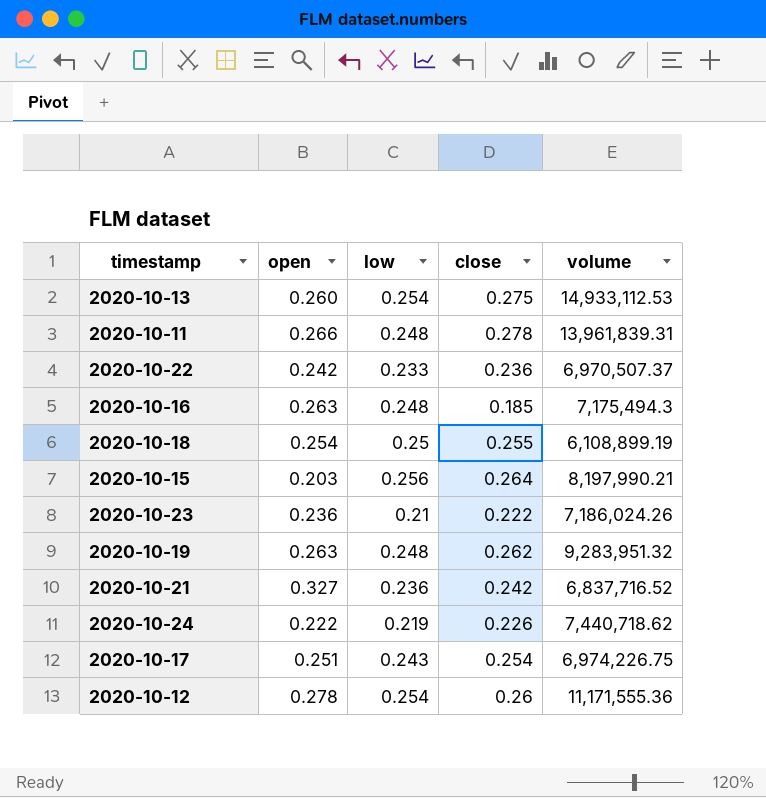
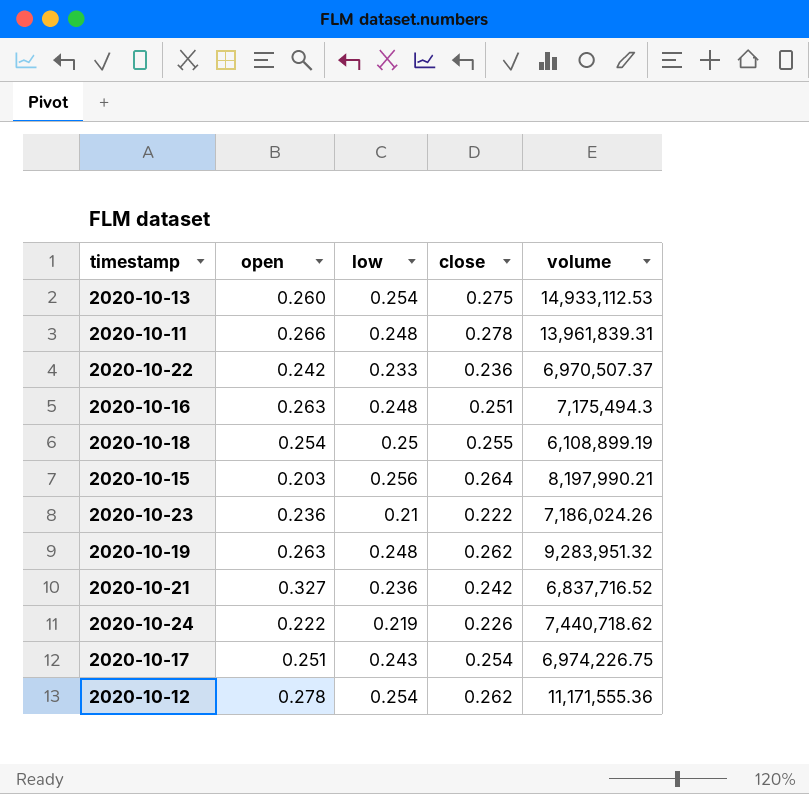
2020-10-16 | close: 0.185 -> 0.251
2020-10-12 | close: 0.26 -> 0.262

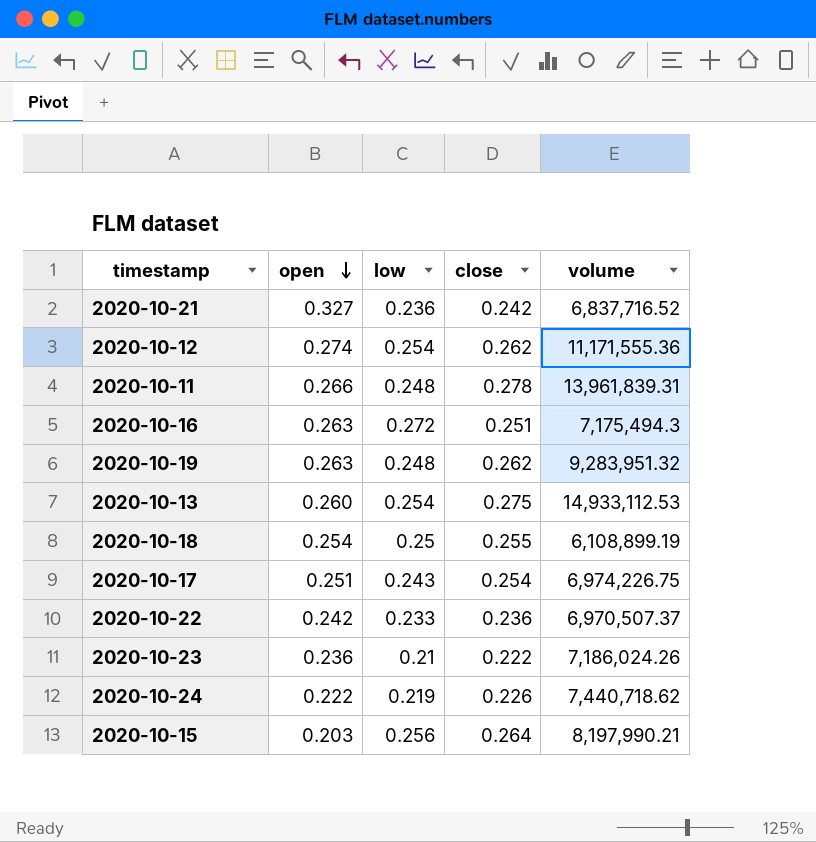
row order: none -> open descending
2020-10-12 | open: 0.278 -> 0.274
2020-10-16 | low: 0.248 -> 0.272

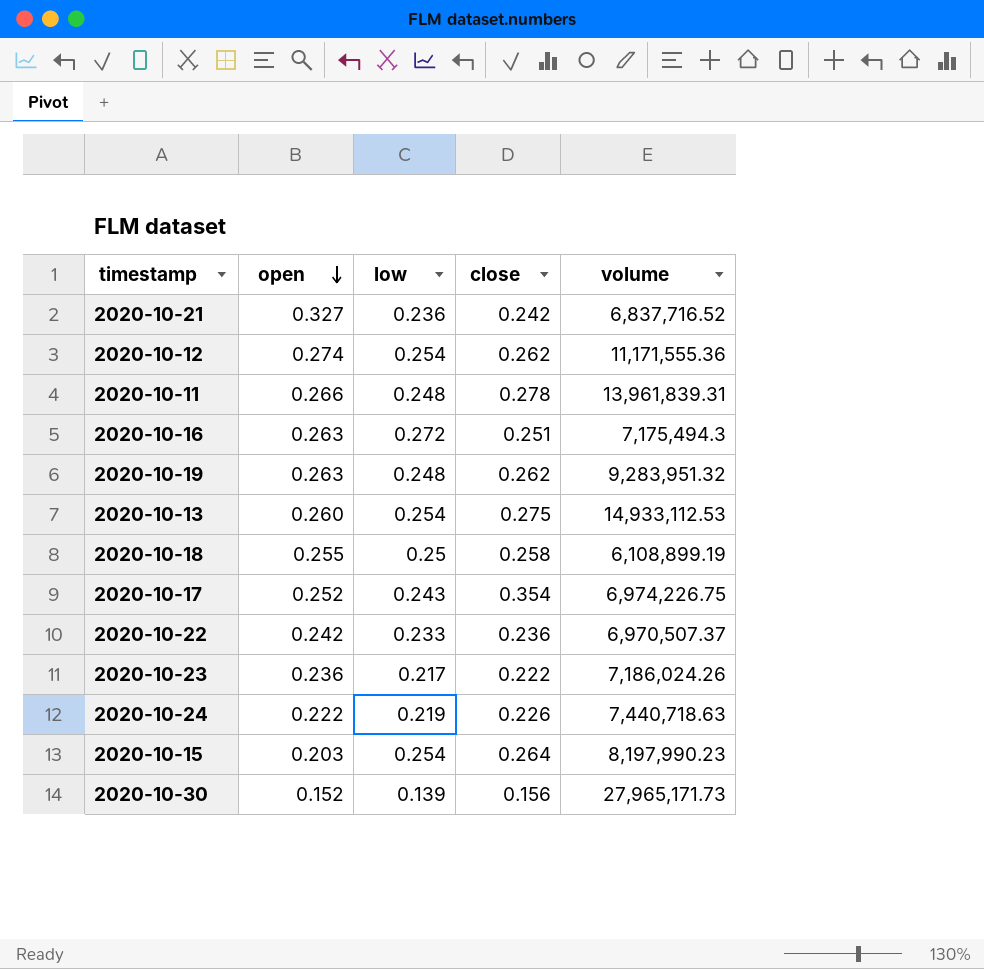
2020-10-18 | open: 0.254 -> 0.255
2020-10-18 | close: 0.255 -> 0.258
2020-10-17 | open: 0.251 -> 0.252
2020-10-17 | close: 0.254 -> 0.354
2020-10-23 | low: 0.21 -> 0.217
2020-10-24 | volume: 7,440,718.62 -> 7,440,718.63
2020-10-15 | low: 0.256 -> 0.254
2020-10-15 | volume: 8,197,990.21 -> 8,197,990.23
row 2020-10-30: none -> 0.152 | 0.139 | 0.156 | 27,965,171.73

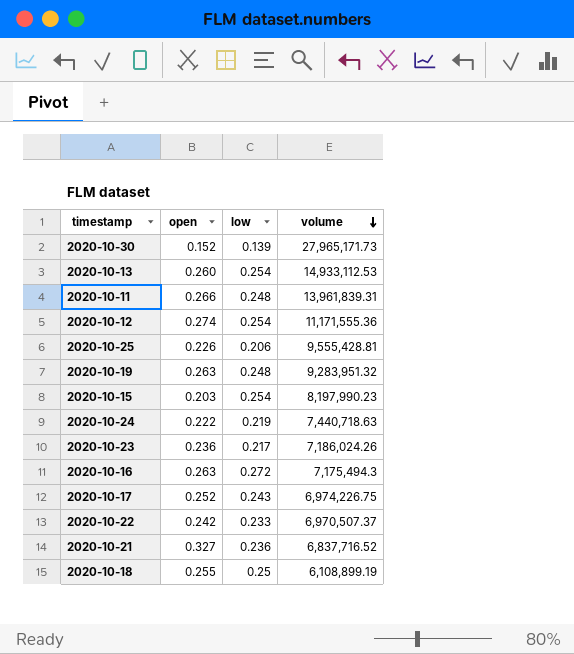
row order: open descending -> volume descending
column close | position: 4 -> none
row 2020-10-25: none -> 0.226 | 0.206 | 9,555,428.81

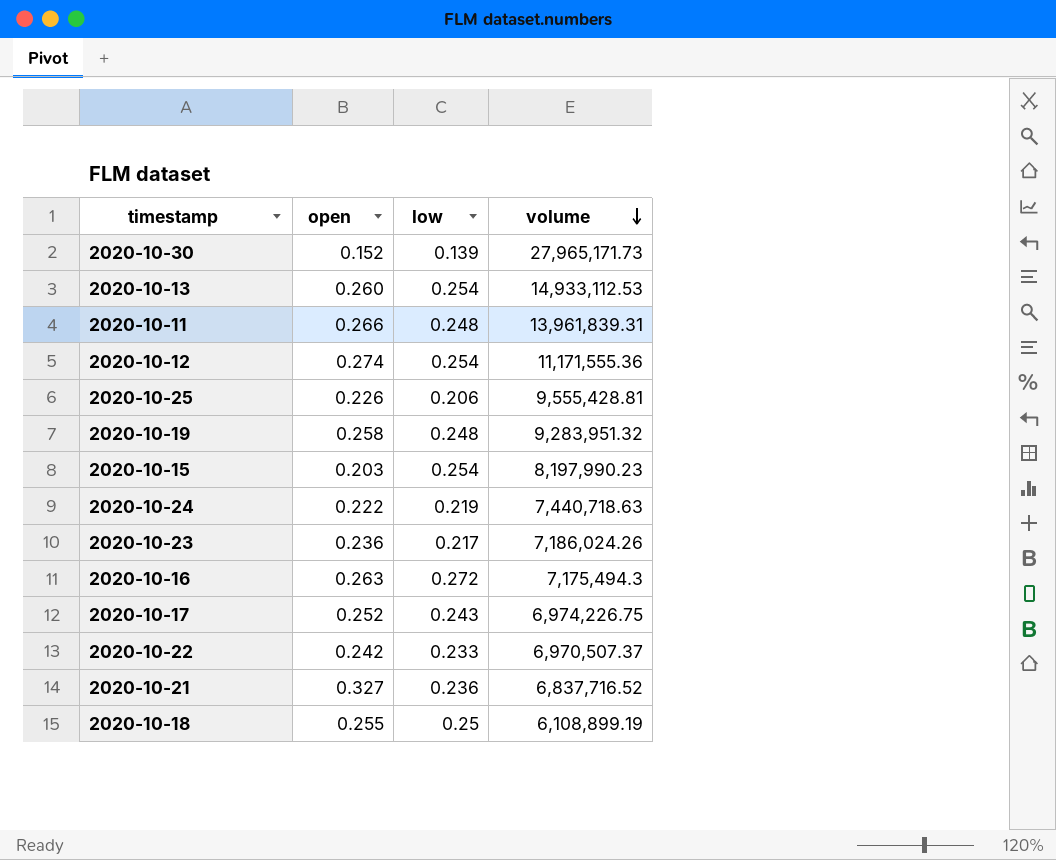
2020-10-19 | open: 0.263 -> 0.258

